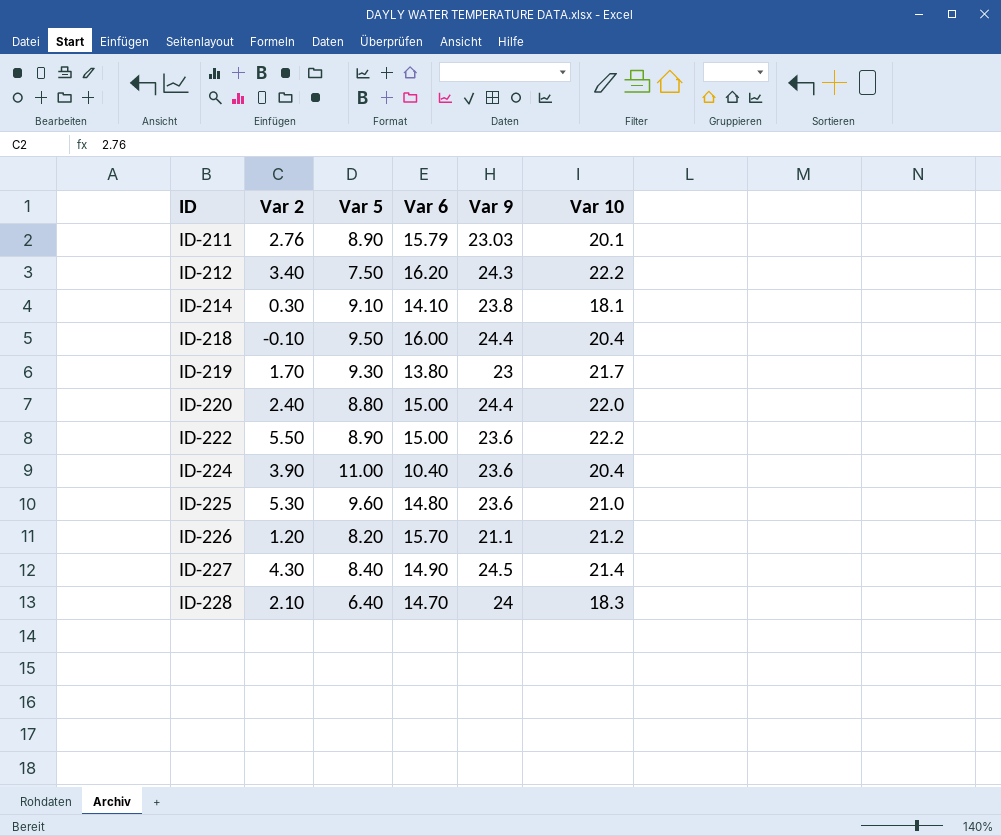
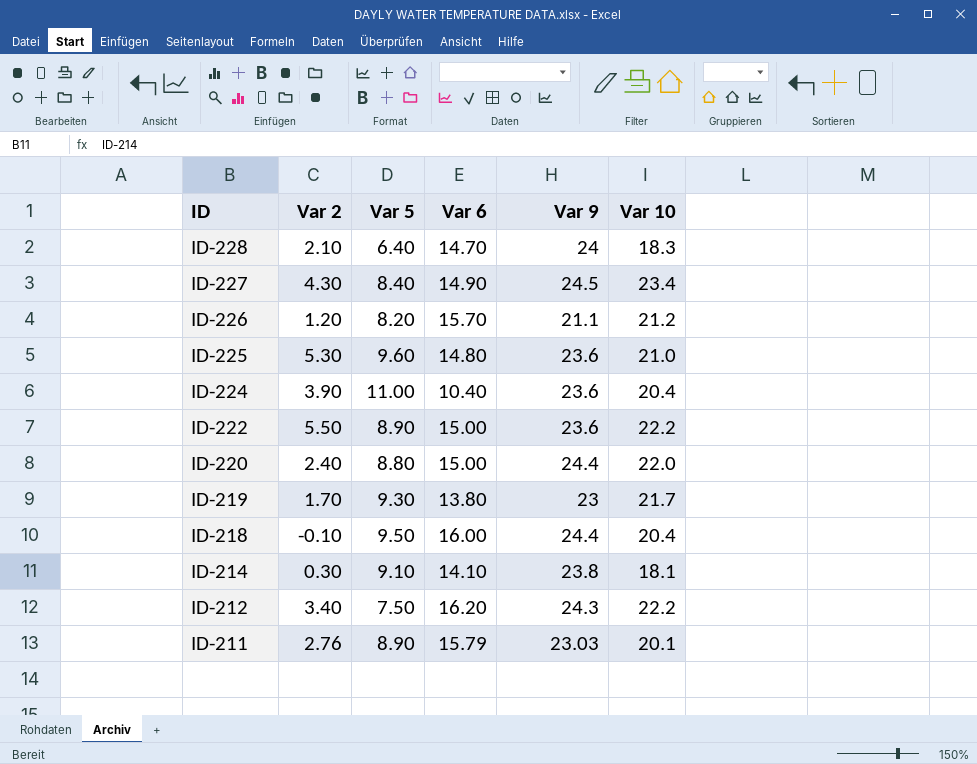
row order: ID ascending -> ID descending
ID-227 | Var 10: 21.4 -> 23.4

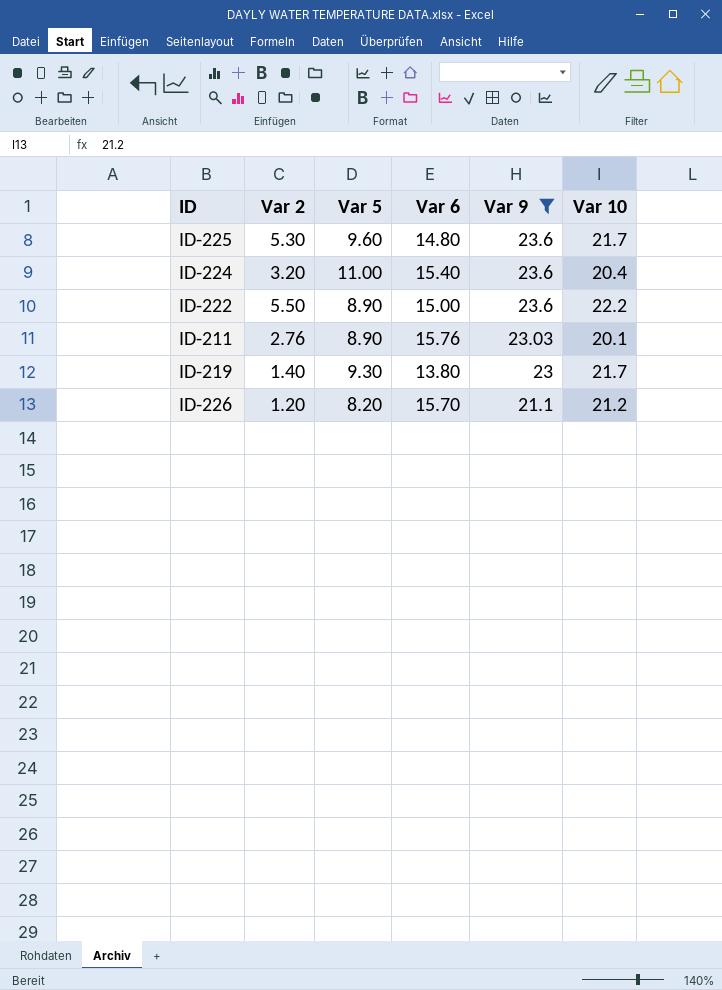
filter: none -> Var 9 <= 23.6
row order: ID descending -> Var 9 descending
ID-225 | Var 10: 21.0 -> 21.7
ID-224 | Var 2: 3.90 -> 3.20
ID-224 | Var 6: 10.40 -> 15.40
ID-211 | Var 6: 15.79 -> 15.76
ID-219 | Var 2: 1.70 -> 1.40

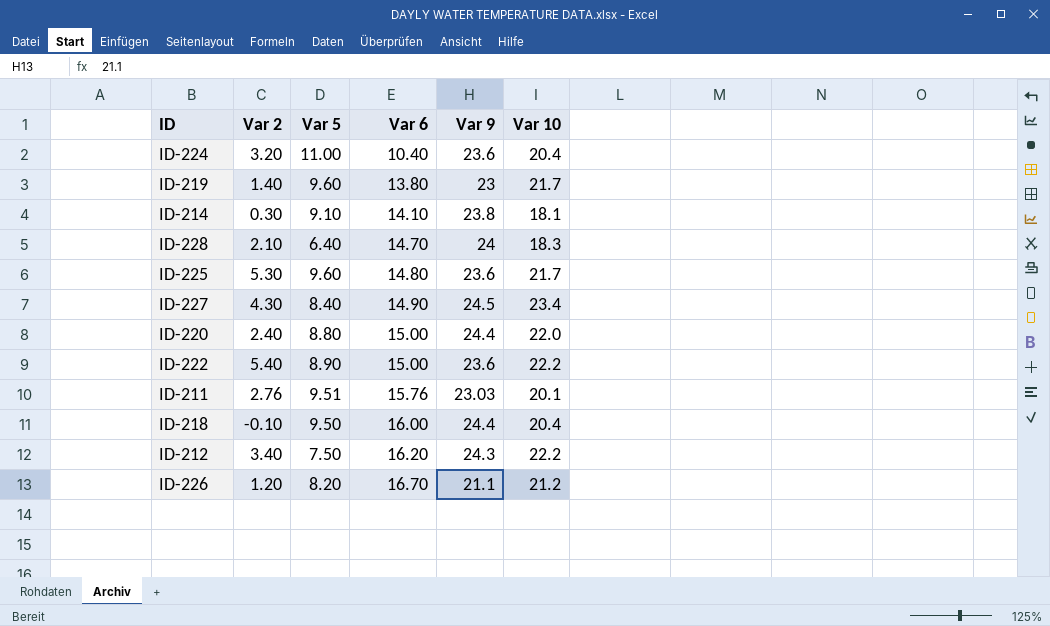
filter: Var 9 <= 23.6 -> none
row order: Var 9 descending -> Var 6 ascending
ID-224 | Var 6: 15.40 -> 10.40
ID-219 | Var 5: 9.30 -> 9.60
ID-222 | Var 2: 5.50 -> 5.40
ID-211 | Var 5: 8.90 -> 9.51
ID-226 | Var 6: 15.70 -> 16.70

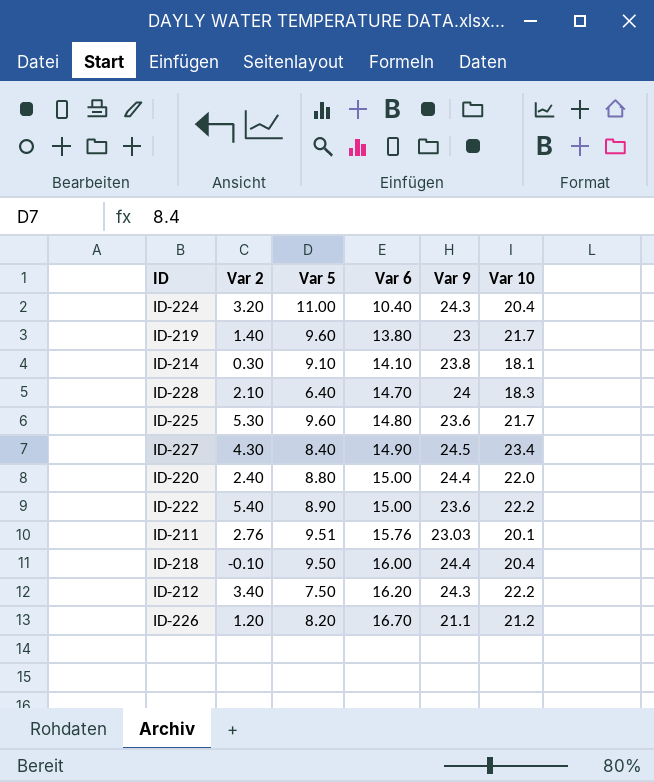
ID-224 | Var 9: 23.6 -> 24.3

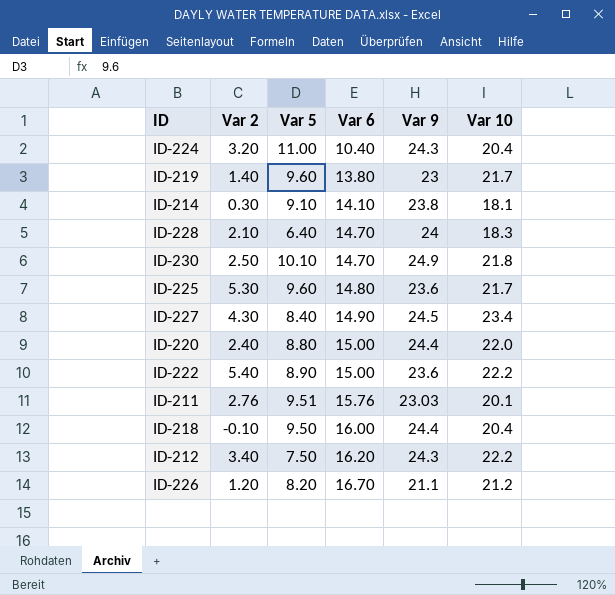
row ID-230: none -> 2.50 | 10.10 | 14.70 | 24.9 | 21.8

